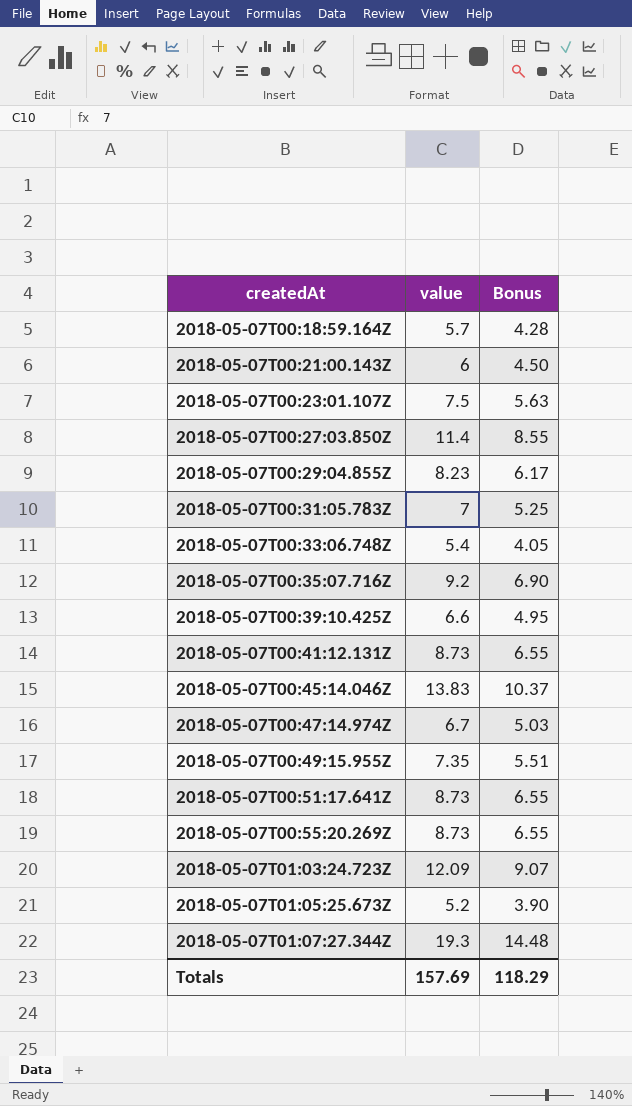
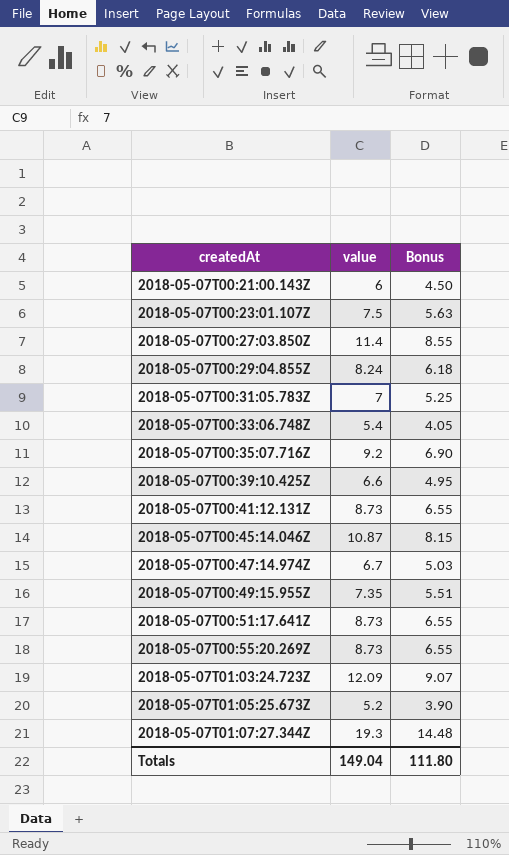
row 2018-05-07T00:18:59.164Z: 5.7 | 4.28 -> none
2018-05-07T00:29:04.855Z | value: 8.23 -> 8.24
2018-05-07T00:29:04.855Z | Bonus: 6.17 -> 6.18
2018-05-07T00:45:14.046Z | value: 13.83 -> 10.87
2018-05-07T00:45:14.046Z | Bonus: 10.37 -> 8.15
Totals | value: 157.69 -> 149.04
Totals | Bonus: 118.29 -> 111.80

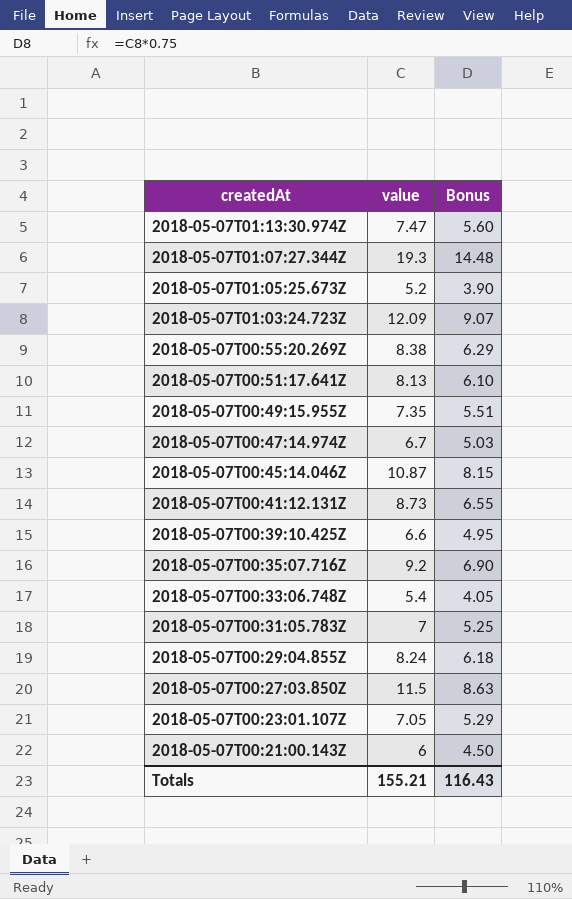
row order: createdAt ascending -> createdAt descending
row 2018-05-07T01:13:30.974Z: none -> 7.47 | 5.60
2018-05-07T00:55:20.269Z | value: 8.73 -> 8.38
2018-05-07T00:55:20.269Z | Bonus: 6.55 -> 6.29
2018-05-07T00:51:17.641Z | value: 8.73 -> 8.13
2018-05-07T00:51:17.641Z | Bonus: 6.55 -> 6.10
2018-05-07T00:27:03.850Z | value: 11.4 -> 11.5
2018-05-07T00:27:03.850Z | Bonus: 8.55 -> 8.63
2018-05-07T00:23:01.107Z | value: 7.5 -> 7.05
2018-05-07T00:23:01.107Z | Bonus: 5.63 -> 5.29
Totals | value: 149.04 -> 155.21
Totals | Bonus: 111.80 -> 116.43

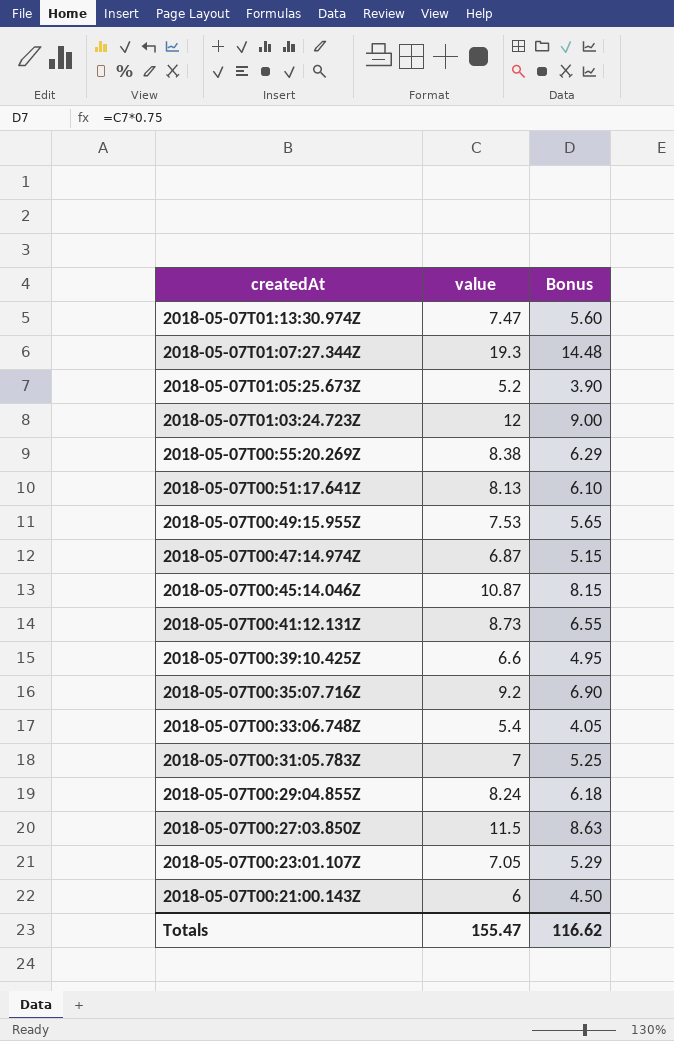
2018-05-07T01:03:24.723Z | value: 12.09 -> 12
2018-05-07T01:03:24.723Z | Bonus: 9.07 -> 9.00
2018-05-07T00:49:15.955Z | value: 7.35 -> 7.53
2018-05-07T00:49:15.955Z | Bonus: 5.51 -> 5.65
2018-05-07T00:47:14.974Z | value: 6.7 -> 6.87
2018-05-07T00:47:14.974Z | Bonus: 5.03 -> 5.15
Totals | value: 155.21 -> 155.47
Totals | Bonus: 116.43 -> 116.62

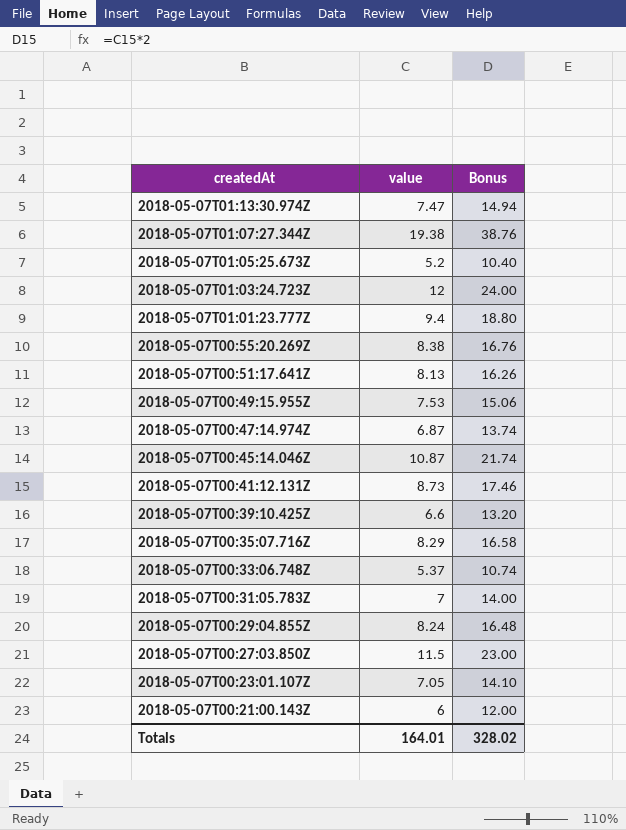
column Bonus | formula: [value] * 0.75 -> [value] * 2
2018-05-07T01:07:27.344Z | value: 19.3 -> 19.38
row 2018-05-07T01:01:23.777Z: none -> 9.4 | 18.80
2018-05-07T00:35:07.716Z | value: 9.2 -> 8.29
2018-05-07T00:33:06.748Z | value: 5.4 -> 5.37
Totals | value: 155.47 -> 164.01
Totals | Bonus: 116.62 -> 328.02

